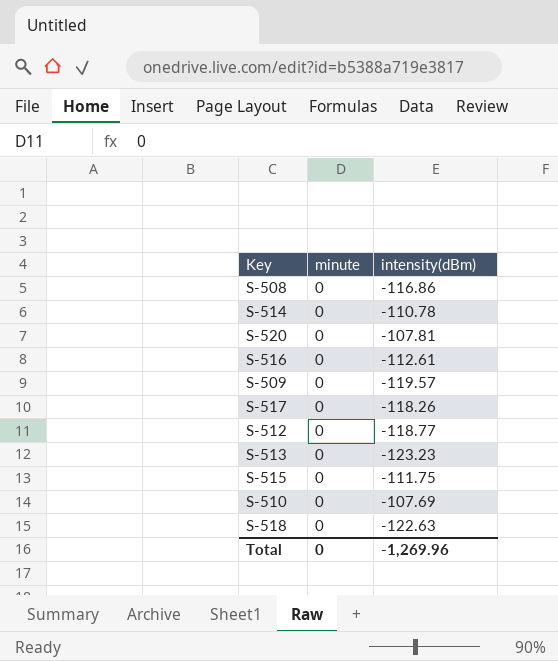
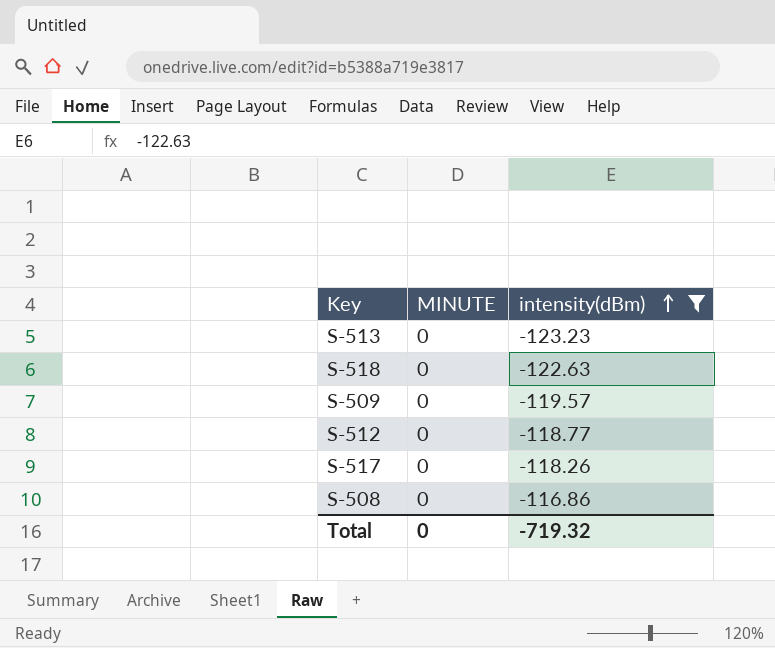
filter: none -> intensity(dBm) <= -116.86
row order: none -> intensity(dBm) ascending
column name: minute -> MINUTE
Total | intensity(dBm): -1,269.96 -> -719.32

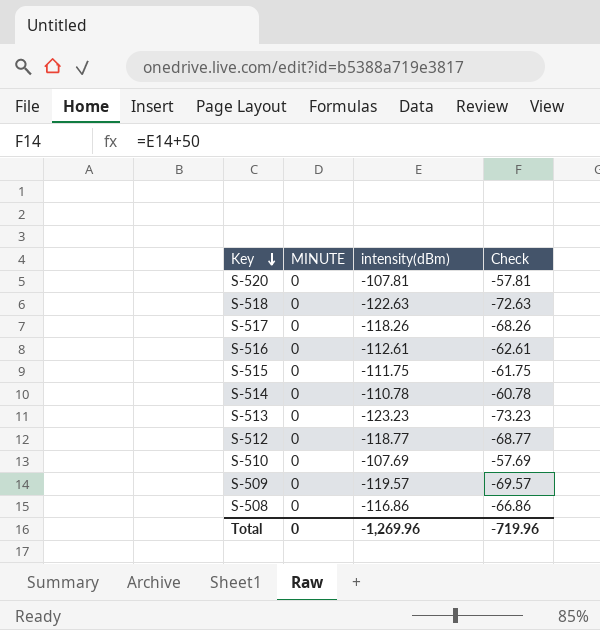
filter: intensity(dBm) <= -116.86 -> none
row order: intensity(dBm) ascending -> Key descending
column Check | formula: none -> [intensity(dBm)] + 50
Total | intensity(dBm): -719.32 -> -1,269.96

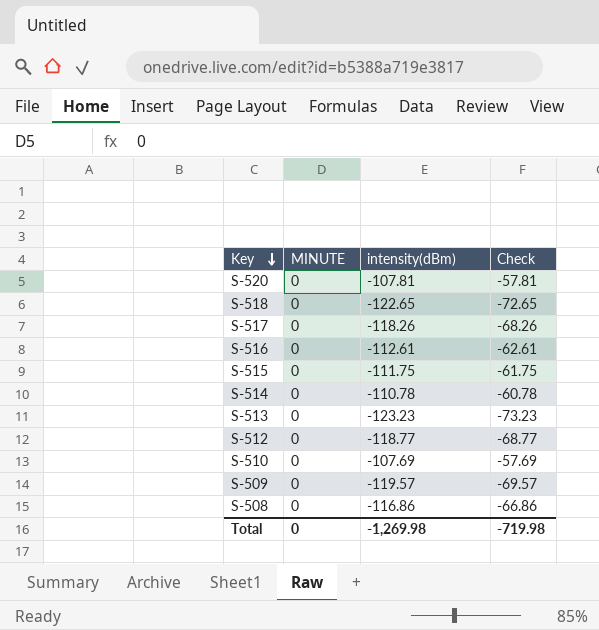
S-518 | intensity(dBm): -122.63 -> -122.65
S-518 | Check: -72.63 -> -72.65
Total | intensity(dBm): -1,269.96 -> -1,269.98
Total | Check: -719.96 -> -719.98

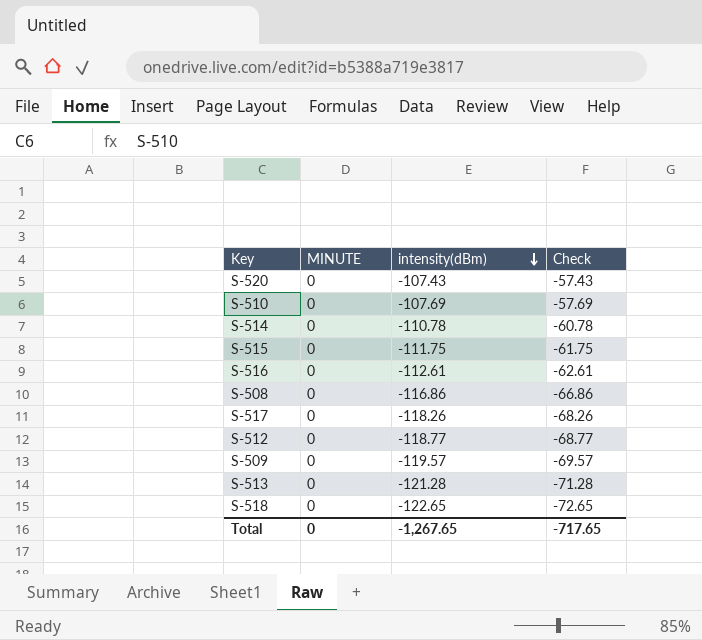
row order: Key descending -> intensity(dBm) descending
S-520 | intensity(dBm): -107.81 -> -107.43
S-520 | Check: -57.81 -> -57.43
S-513 | intensity(dBm): -123.23 -> -121.28
S-513 | Check: -73.23 -> -71.28
Total | intensity(dBm): -1,269.98 -> -1,267.65
Total | Check: -719.98 -> -717.65

